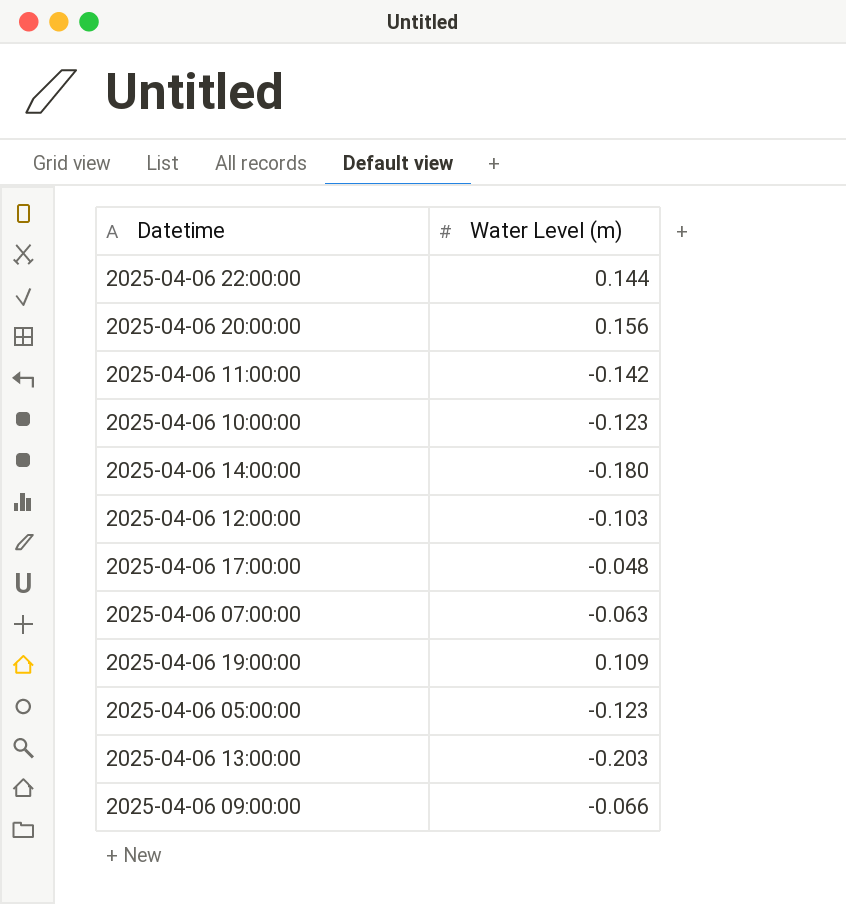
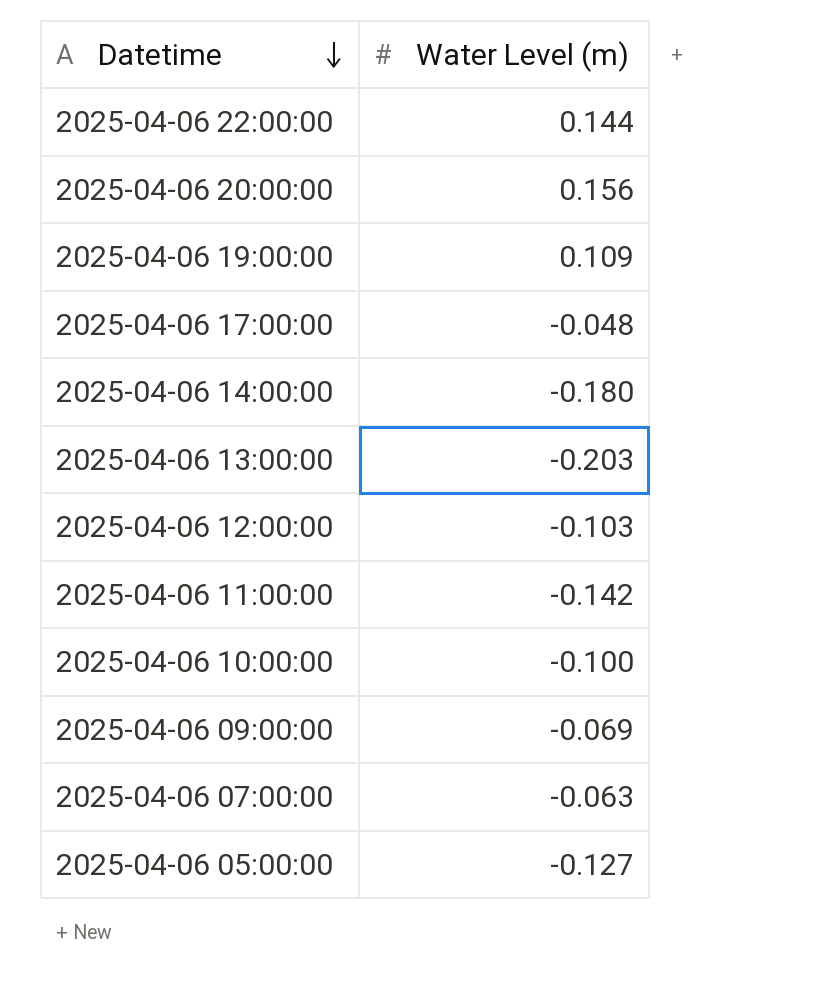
row order: none -> Datetime descending
2025-04-06 10:00:00 | Water Level (m): -0.123 -> -0.100
2025-04-06 09:00:00 | Water Level (m): -0.066 -> -0.069
2025-04-06 05:00:00 | Water Level (m): -0.123 -> -0.127

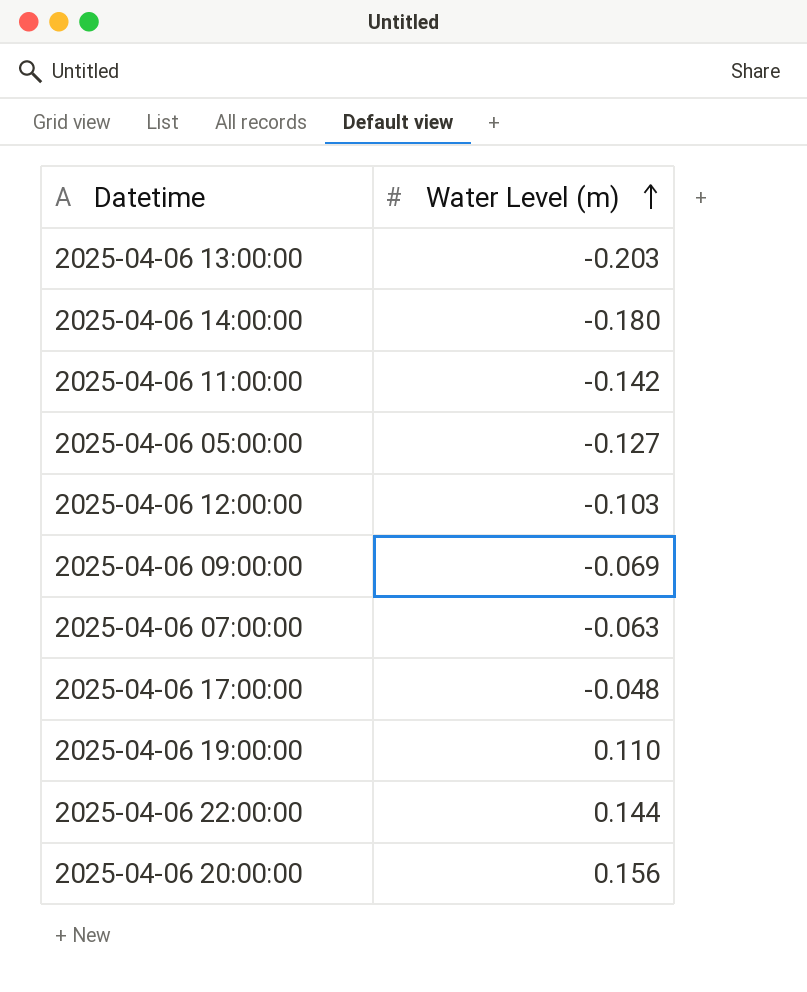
row order: Datetime descending -> Water Level (m) ascending
row 2025-04-06 10:00:00: -0.100 -> none
2025-04-06 19:00:00 | Water Level (m): 0.109 -> 0.110

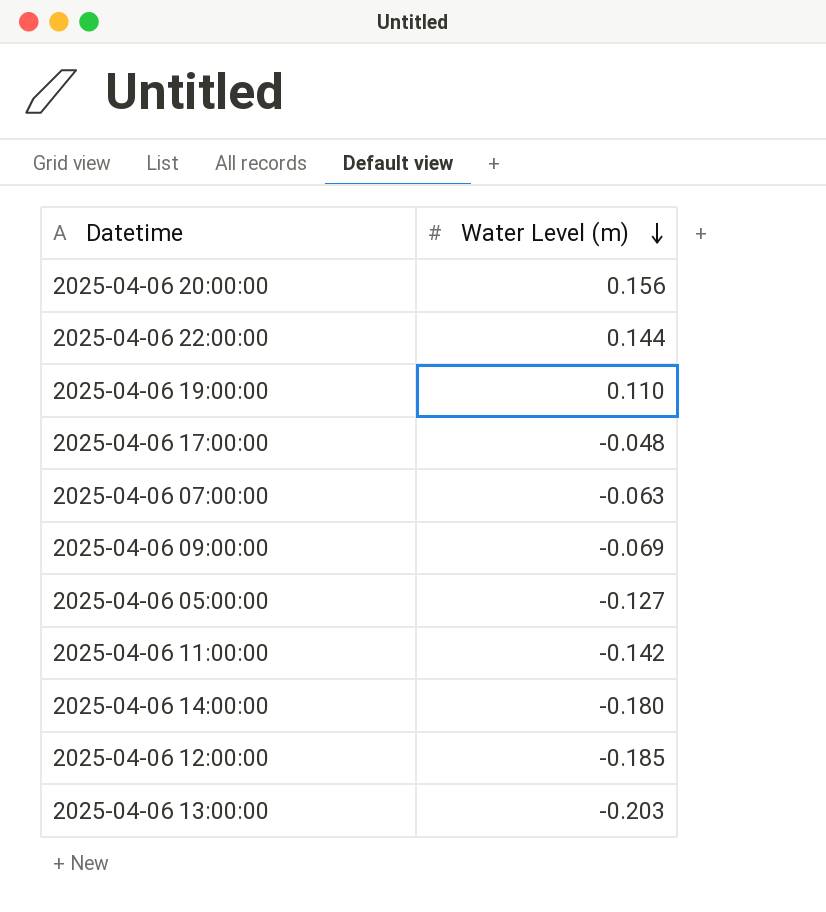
row order: Water Level (m) ascending -> Water Level (m) descending
2025-04-06 12:00:00 | Water Level (m): -0.103 -> -0.185

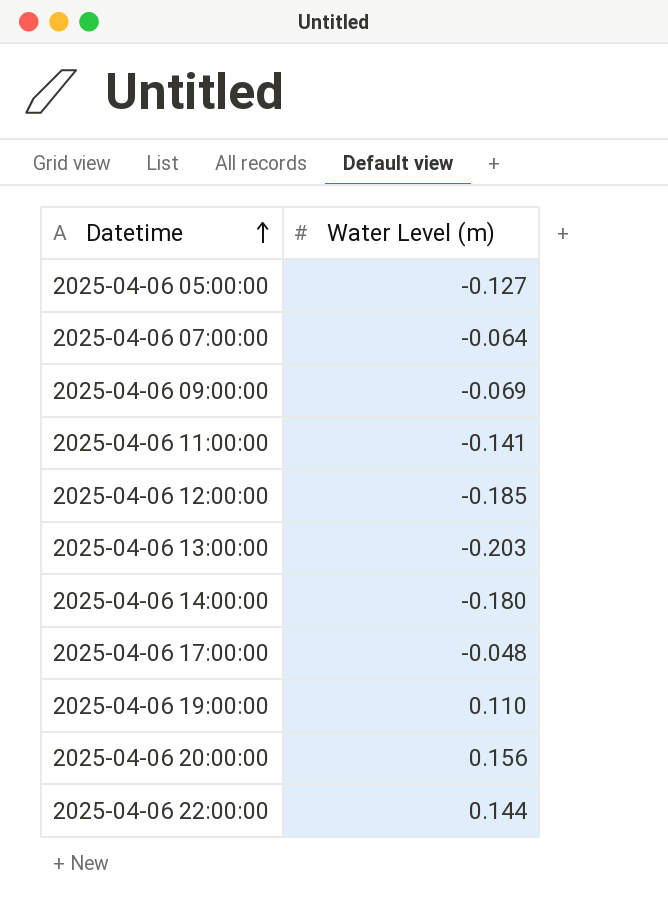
row order: Water Level (m) descending -> Datetime ascending
2025-04-06 07:00:00 | Water Level (m): -0.063 -> -0.064
2025-04-06 11:00:00 | Water Level (m): -0.142 -> -0.141

